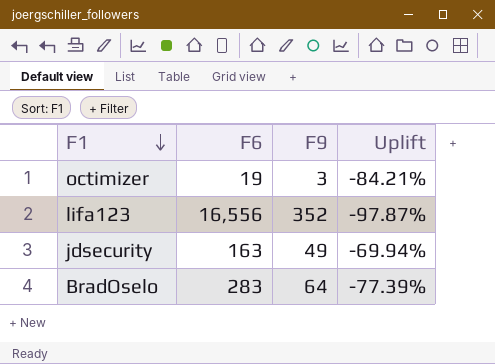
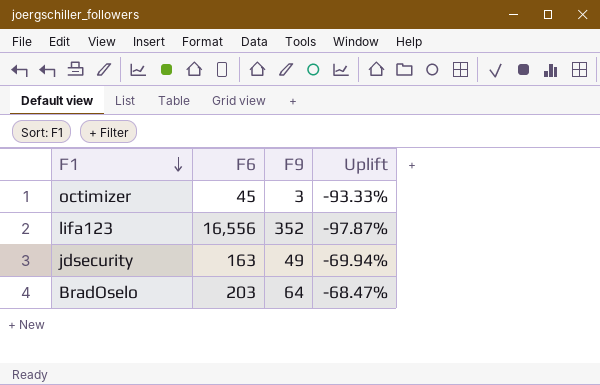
octimizer | F6: 19 -> 45
octimizer | Uplift: -84.21% -> -93.33%
BradOselo | F6: 283 -> 203
BradOselo | Uplift: -77.39% -> -68.47%

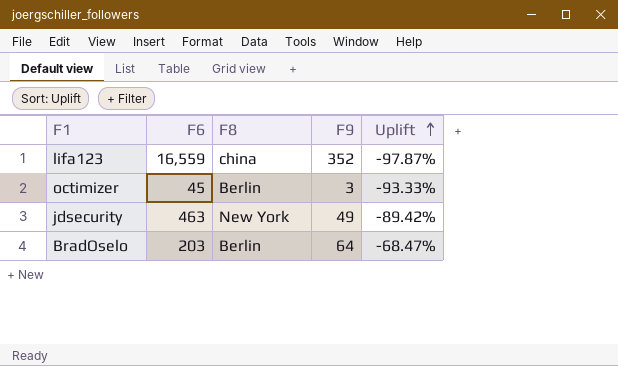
row order: F1 descending -> Uplift ascending
column F8 | position: none -> 3
lifa123 | F6: 16,556 -> 16,559
jdsecurity | F6: 163 -> 463
jdsecurity | Uplift: -69.94% -> -89.42%

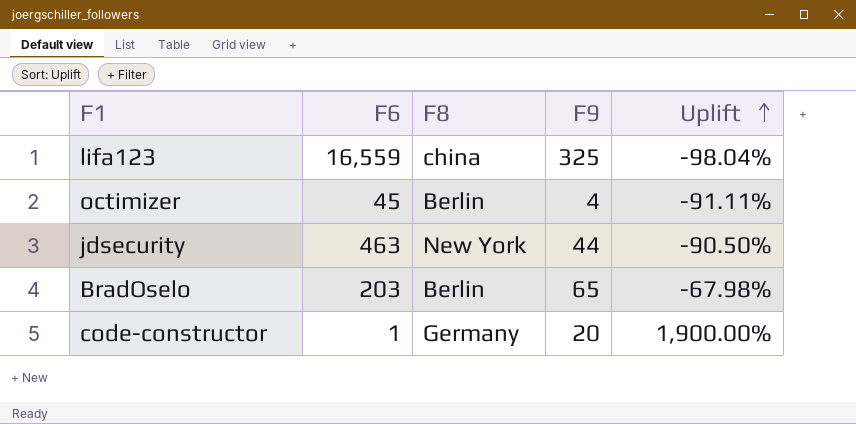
lifa123 | F9: 352 -> 325
lifa123 | Uplift: -97.87% -> -98.04%
octimizer | F9: 3 -> 4
octimizer | Uplift: -93.33% -> -91.11%
jdsecurity | F9: 49 -> 44
jdsecurity | Uplift: -89.42% -> -90.50%
BradOselo | F9: 64 -> 65
BradOselo | Uplift: -68.47% -> -67.98%
row code-constructor: none -> 1 | Germany | 20 | 1,900.00%

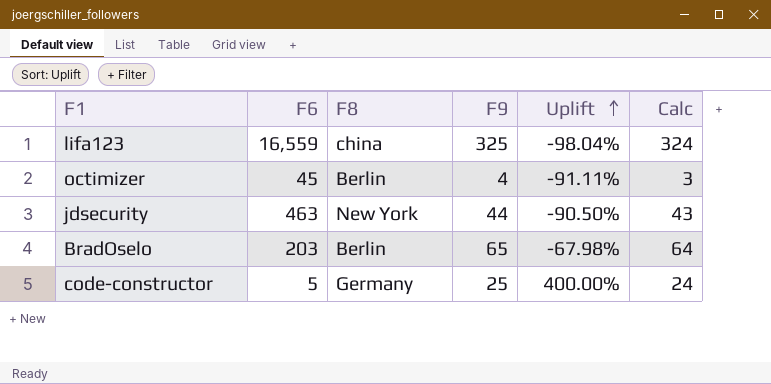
column Calc | formula: none -> [F9] - 1
code-constructor | F6: 1 -> 5
code-constructor | F9: 20 -> 25
code-constructor | Uplift: 1,900.00% -> 400.00%

